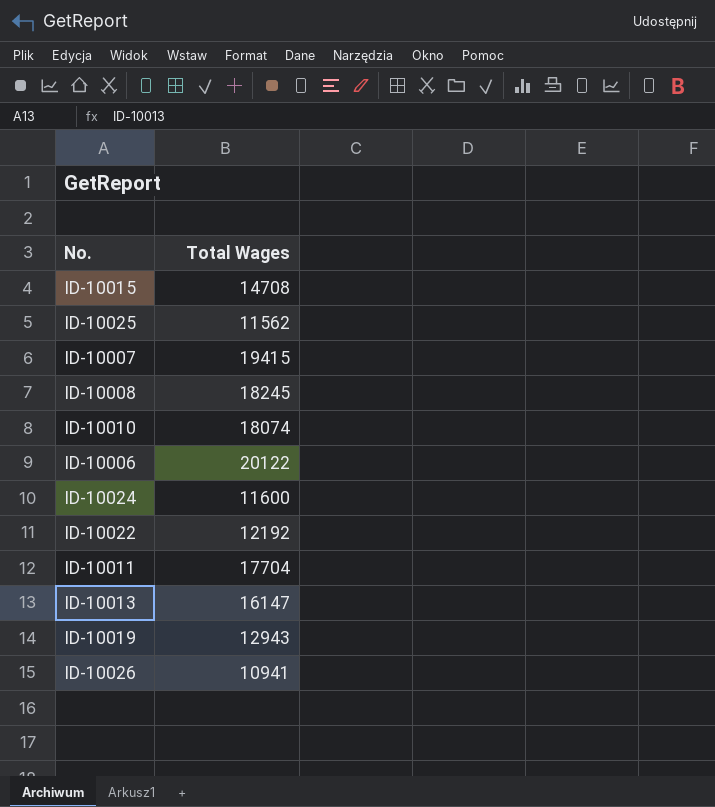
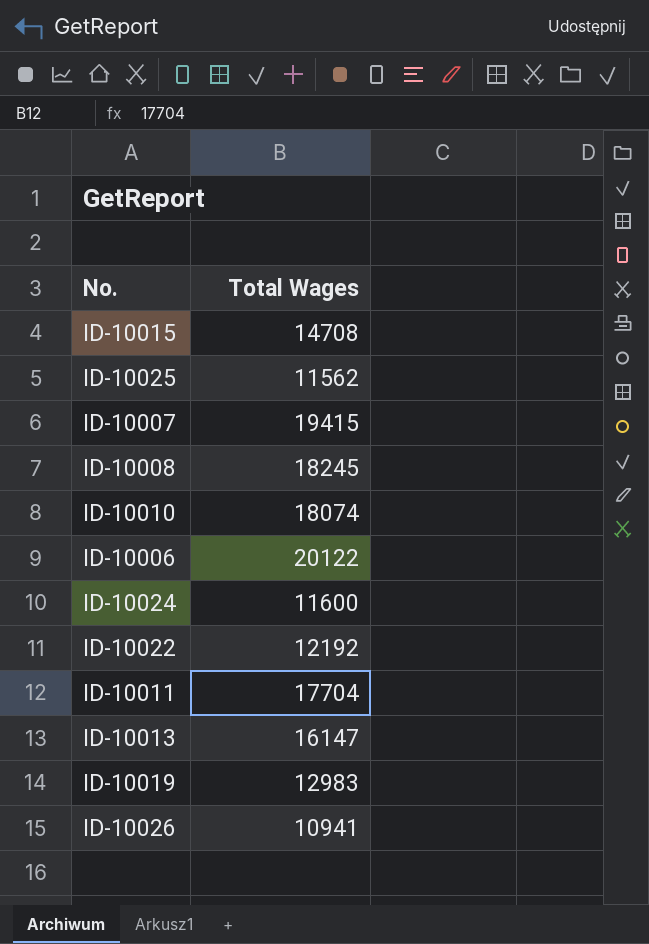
ID-10019 | Total Wages: 12943 -> 12983

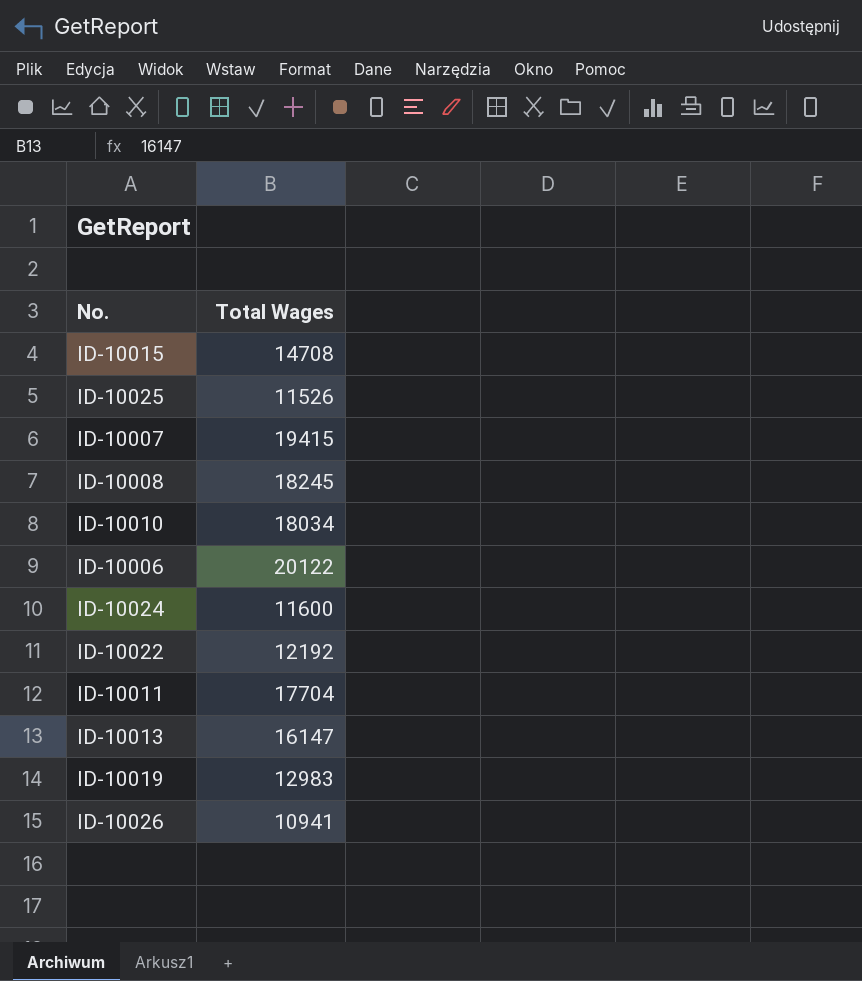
ID-10025 | Total Wages: 11562 -> 11526
ID-10010 | Total Wages: 18074 -> 18034

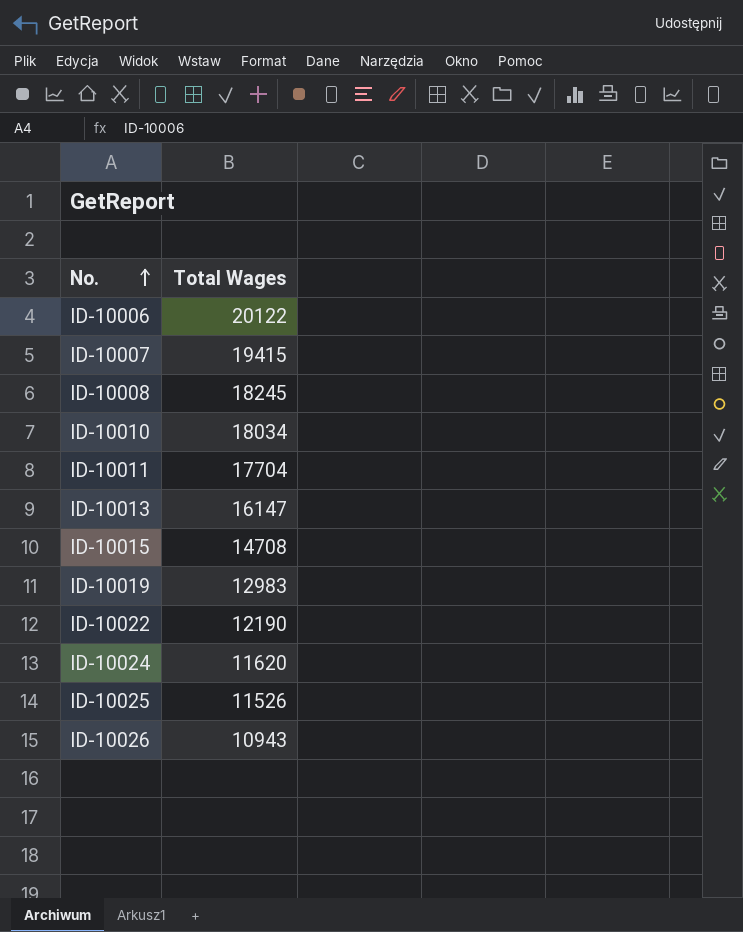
row order: none -> No. ascending
ID-10022 | Total Wages: 12192 -> 12190
ID-10024 | Total Wages: 11600 -> 11620
ID-10026 | Total Wages: 10941 -> 10943

